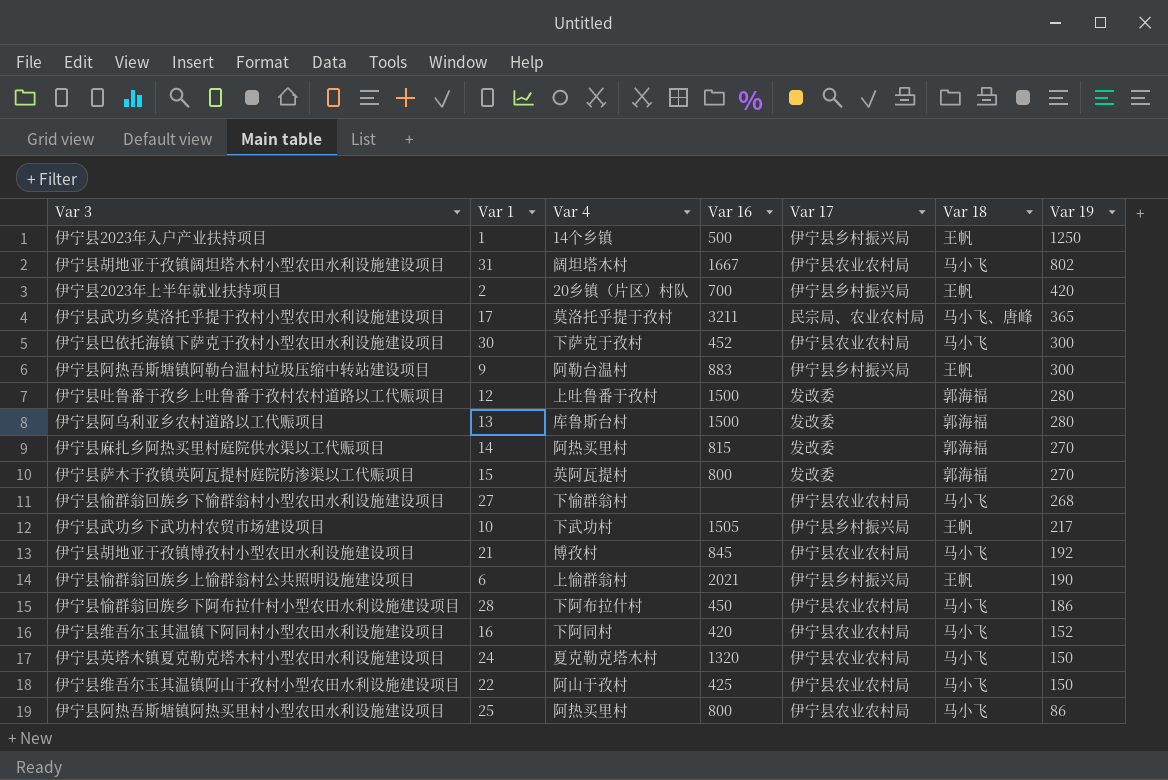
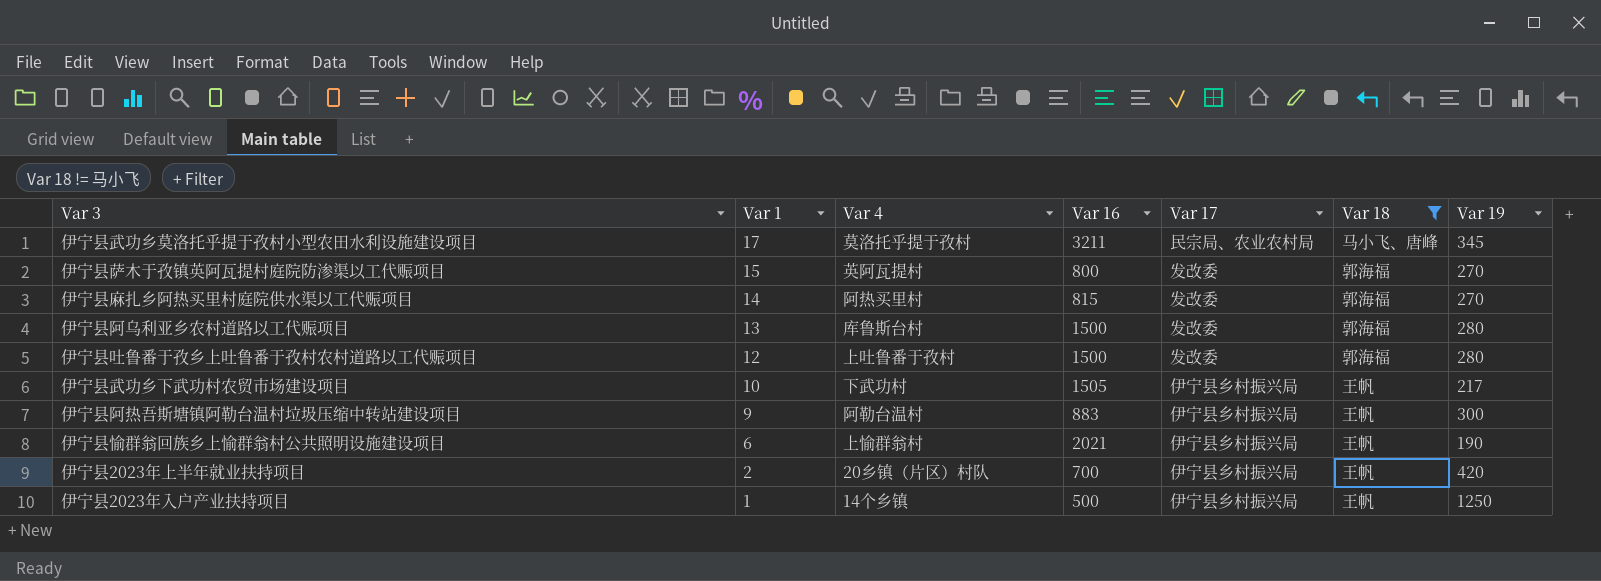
filter: none -> Var 18 != 马小飞
row order: Var 19 descending -> Var 1 descending
伊宁县武功乡莫洛托乎提于孜村小型农田水利设施建设项目 | Var 19: 365 -> 345

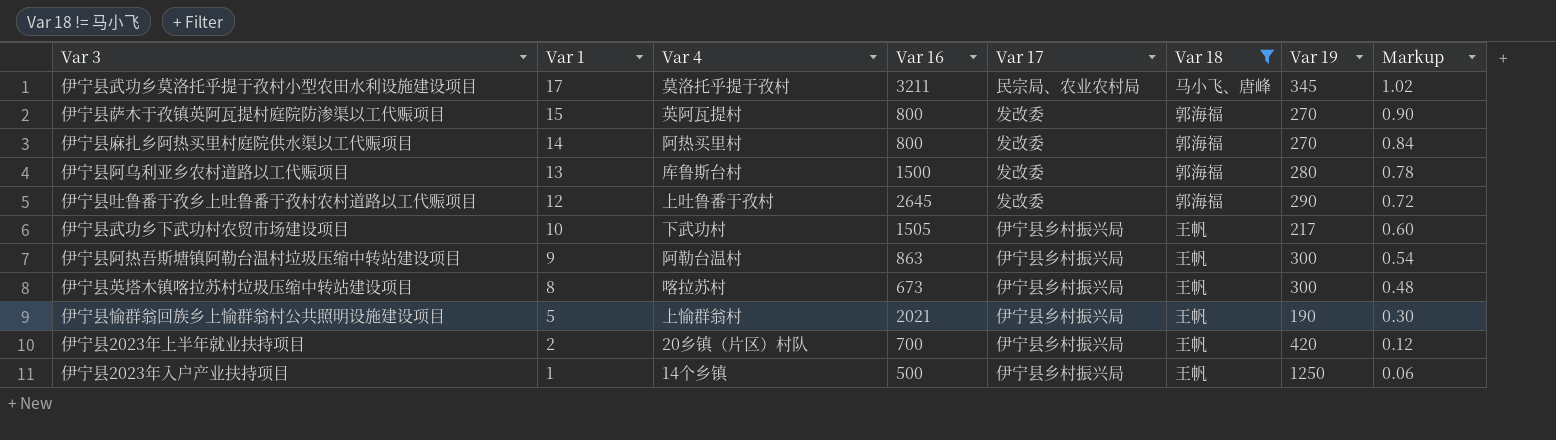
column Markup | formula: none -> [Var 1] * 0.06
伊宁县麻扎乡阿热买里村庭院供水渠以工代赈项目 | Var 16: 815 -> 800
伊宁县吐鲁番于孜乡上吐鲁番于孜村农村道路以工代赈项目 | Var 16: 1500 -> 2645
伊宁县吐鲁番于孜乡上吐鲁番于孜村农村道路以工代赈项目 | Var 19: 280 -> 290
伊宁县阿热吾斯塘镇阿勒台温村垃圾压缩中转站建设项目 | Var 16: 883 -> 863
row 伊宁县英塔木镇喀拉苏村垃圾压缩中转站建设项目: none -> 8 | 喀拉苏村 | 673 | 伊宁县乡村振兴局 | 王帆 | 300 | 0.48
伊宁县愉群翁回族乡上愉群翁村公共照明设施建设项目 | Var 1: 6 -> 5

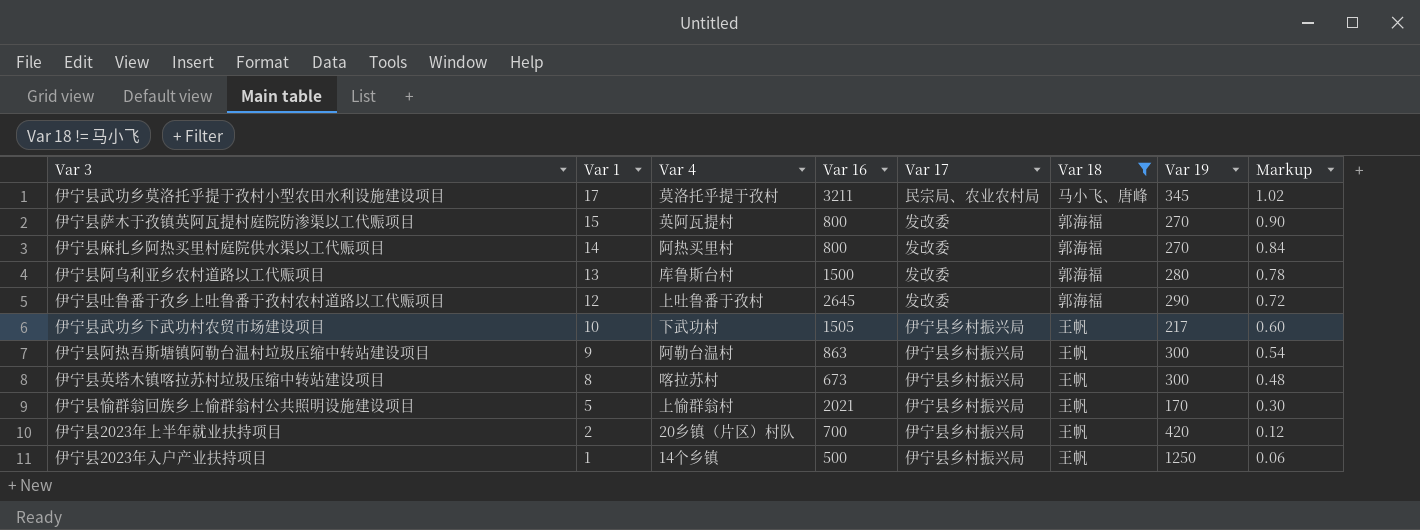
伊宁县愉群翁回族乡上愉群翁村公共照明设施建设项目 | Var 19: 190 -> 170

